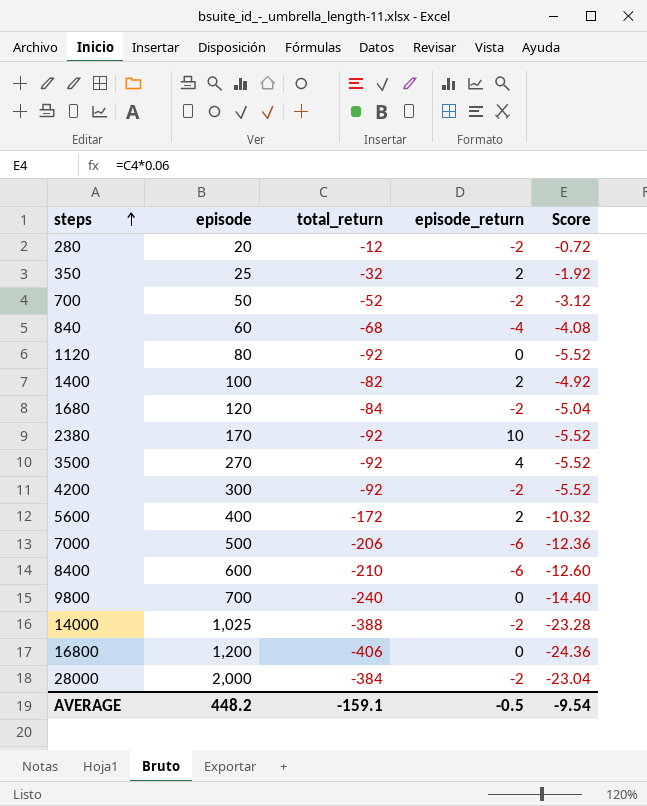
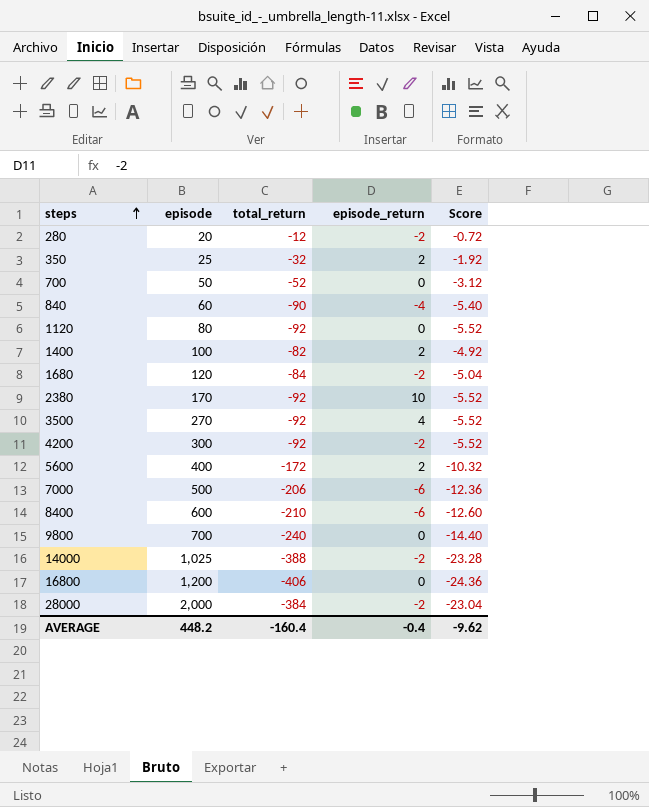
700 | episode_return: -2 -> 0
840 | total_return: -68 -> -90
840 | Score: -4.08 -> -5.40
AVERAGE | total_return: -159.1 -> -160.4
AVERAGE | episode_return: -0.5 -> -0.4
AVERAGE | Score: -9.54 -> -9.62

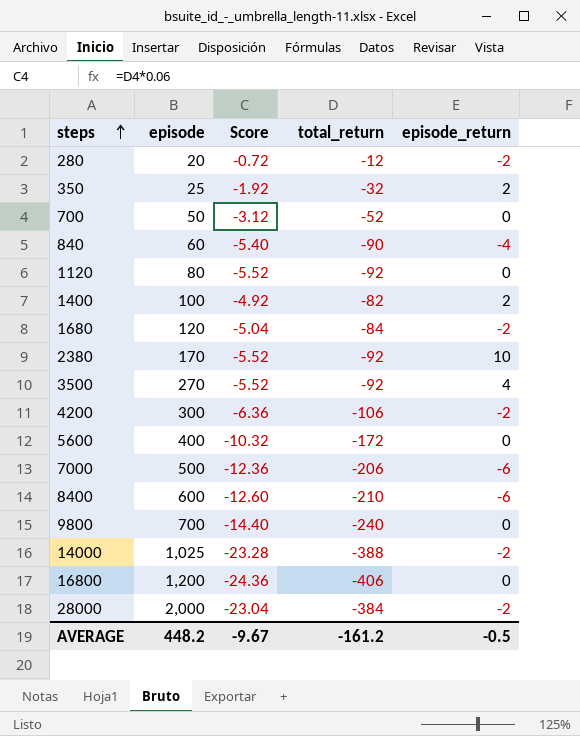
column Score | position: 5 -> 3
4200 | Score: -5.52 -> -6.36
4200 | total_return: -92 -> -106
5600 | episode_return: 2 -> 0
AVERAGE | Score: -9.62 -> -9.67
AVERAGE | total_return: -160.4 -> -161.2
AVERAGE | episode_return: -0.4 -> -0.5

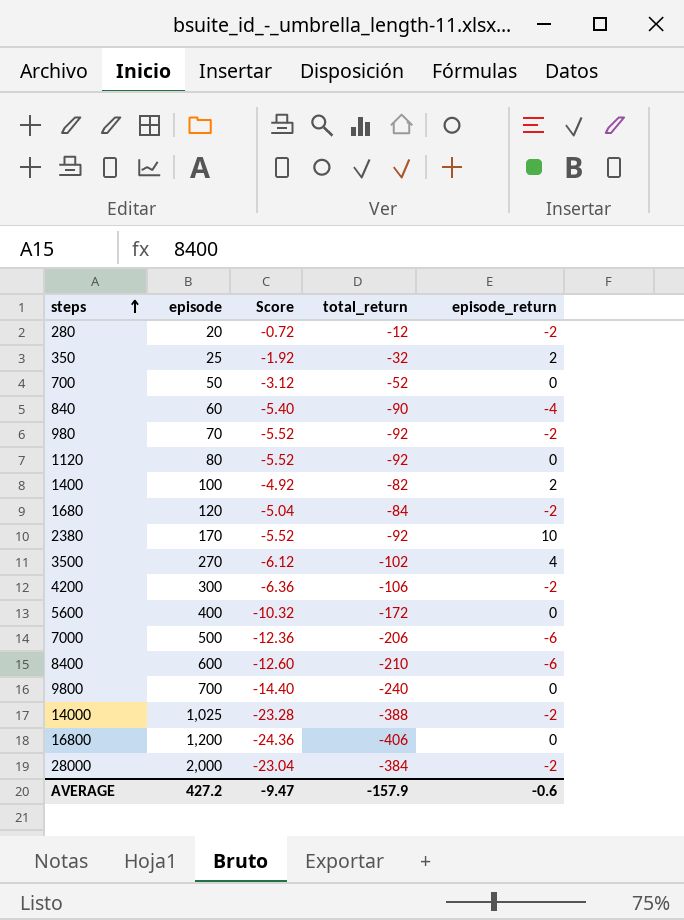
row 980: none -> 70 | -5.52 | -92 | -2
3500 | Score: -5.52 -> -6.12
3500 | total_return: -92 -> -102
AVERAGE | episode: 448.2 -> 427.2
AVERAGE | Score: -9.67 -> -9.47
AVERAGE | total_return: -161.2 -> -157.9
AVERAGE | episode_return: -0.5 -> -0.6

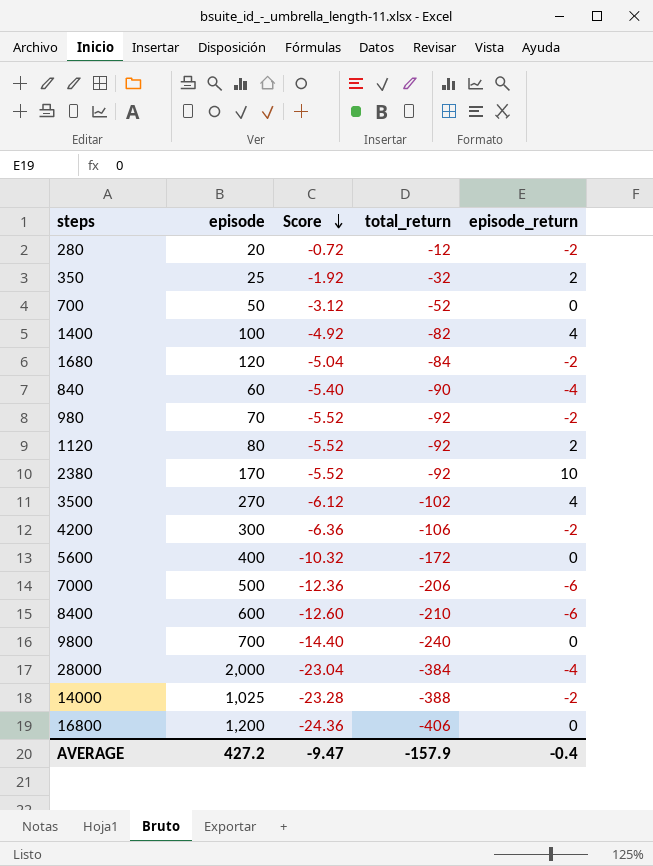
row order: steps ascending -> Score descending
1400 | episode_return: 2 -> 4
1120 | episode_return: 0 -> 2
28000 | episode_return: -2 -> -4
AVERAGE | episode_return: -0.6 -> -0.4

